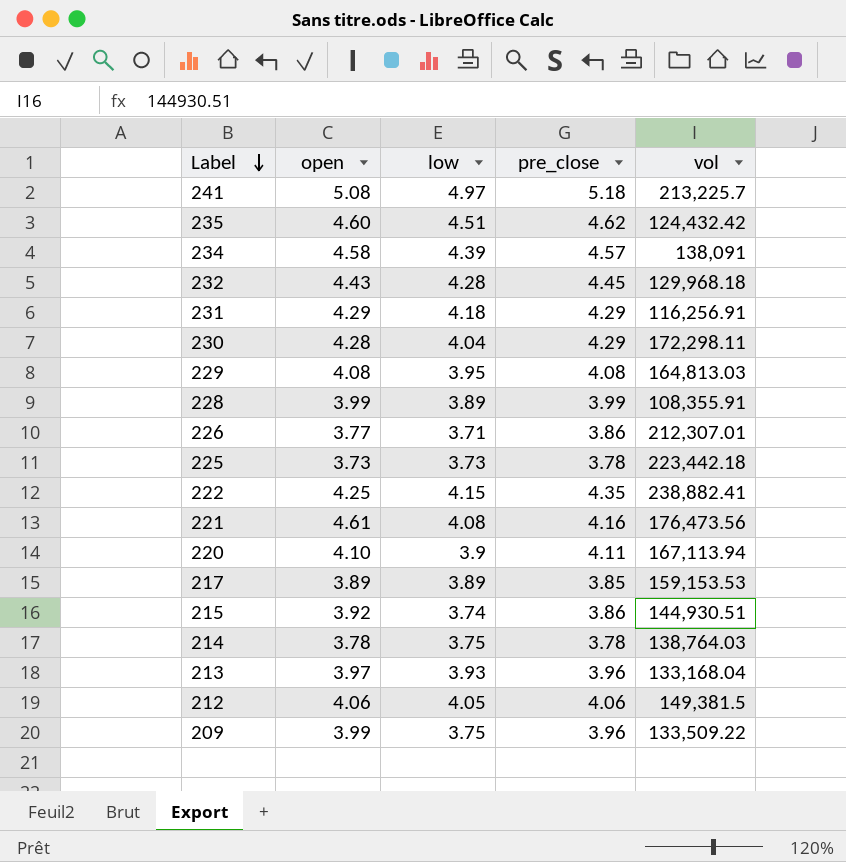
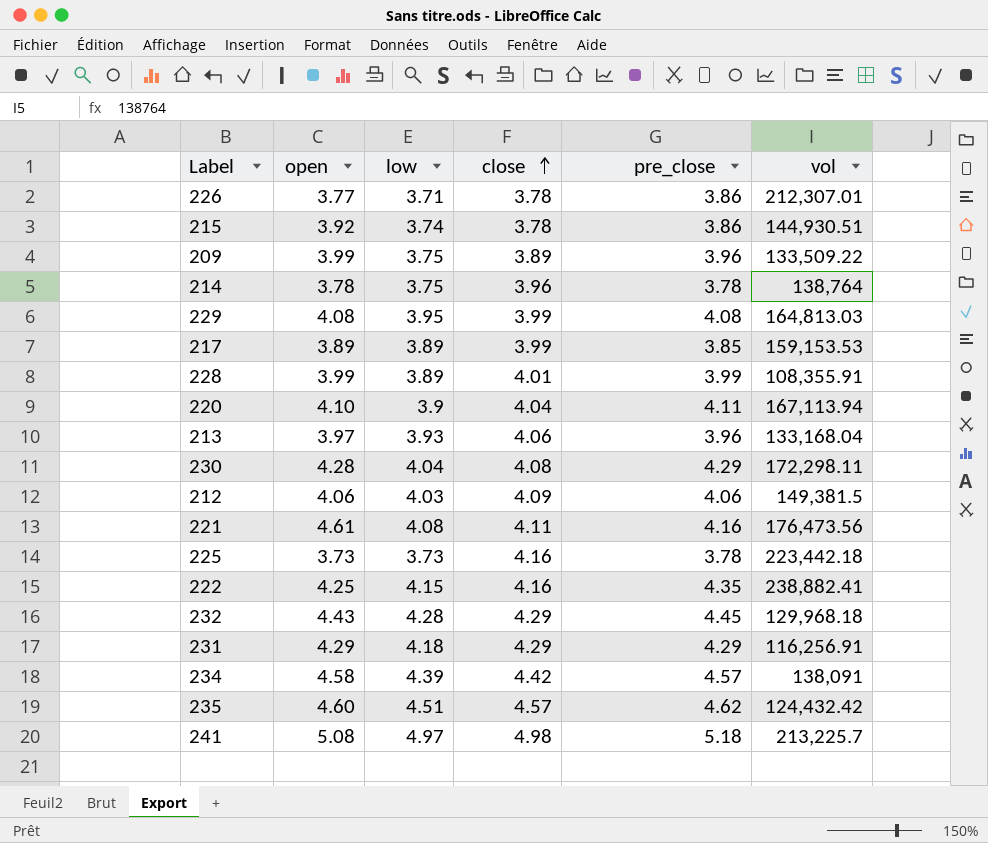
row order: Label descending -> close ascending
column close | position: none -> 4
214 | vol: 138,764.03 -> 138,764
212 | low: 4.05 -> 4.03

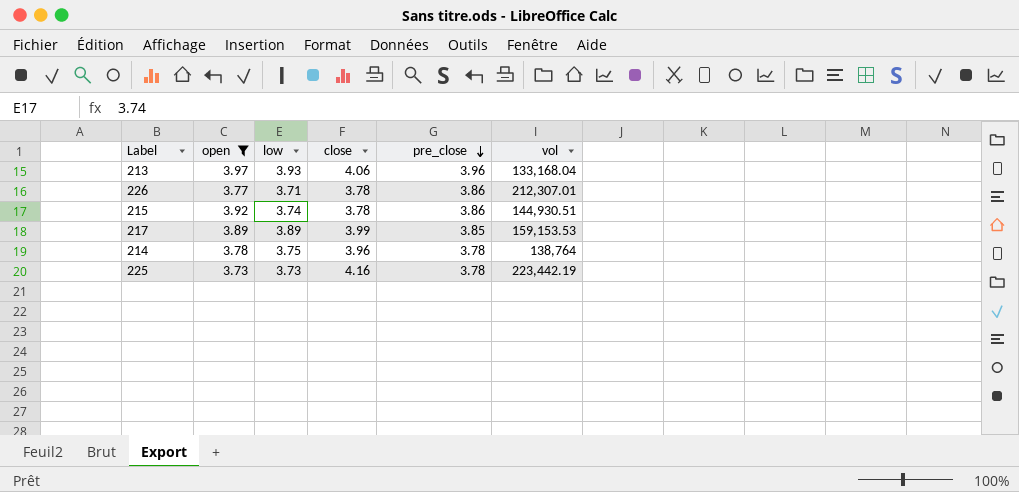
filter: none -> open <= 3.97
row order: close ascending -> pre_close descending
225 | vol: 223,442.18 -> 223,442.19

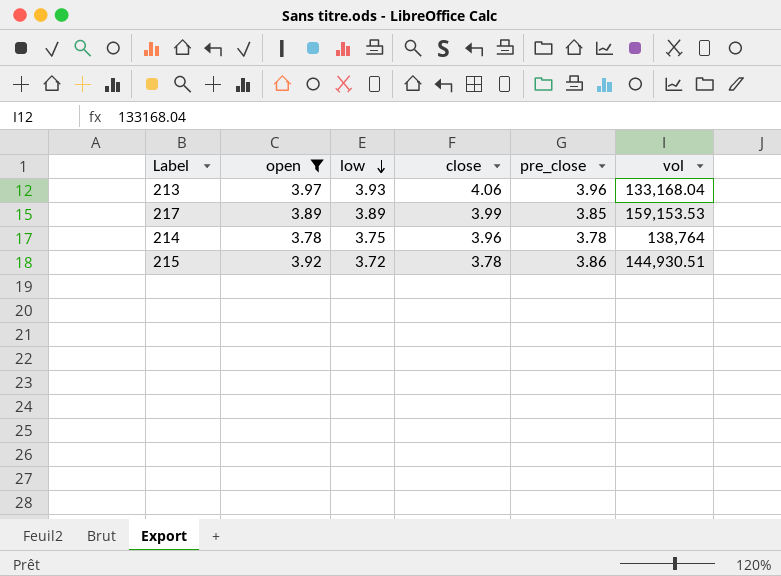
row order: pre_close descending -> low descending
row 226: 3.77 | 3.71 | 3.78 | 3.86 | 212,307.01 -> none
row 225: 3.73 | 3.73 | 4.16 | 3.78 | 223,442.19 -> none
215 | low: 3.74 -> 3.72

